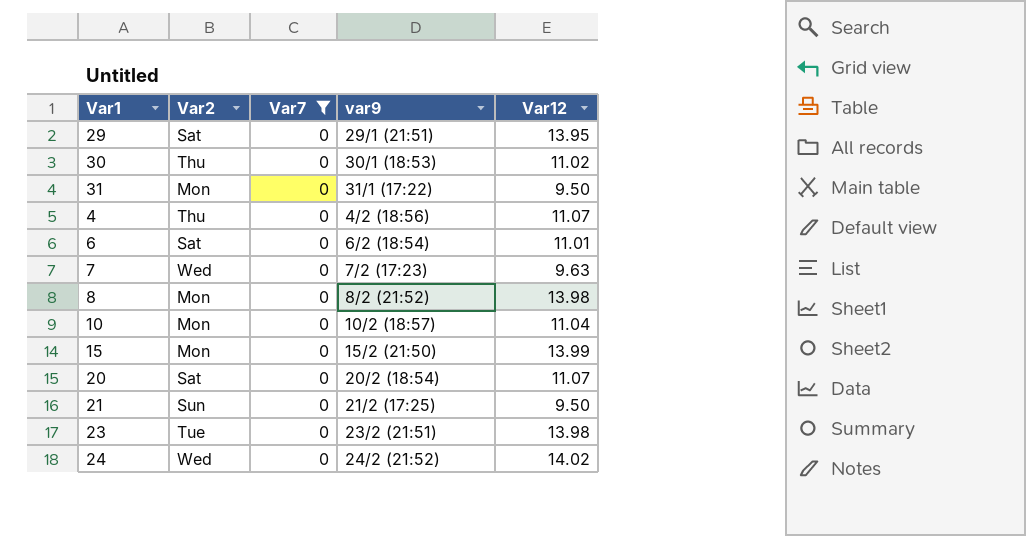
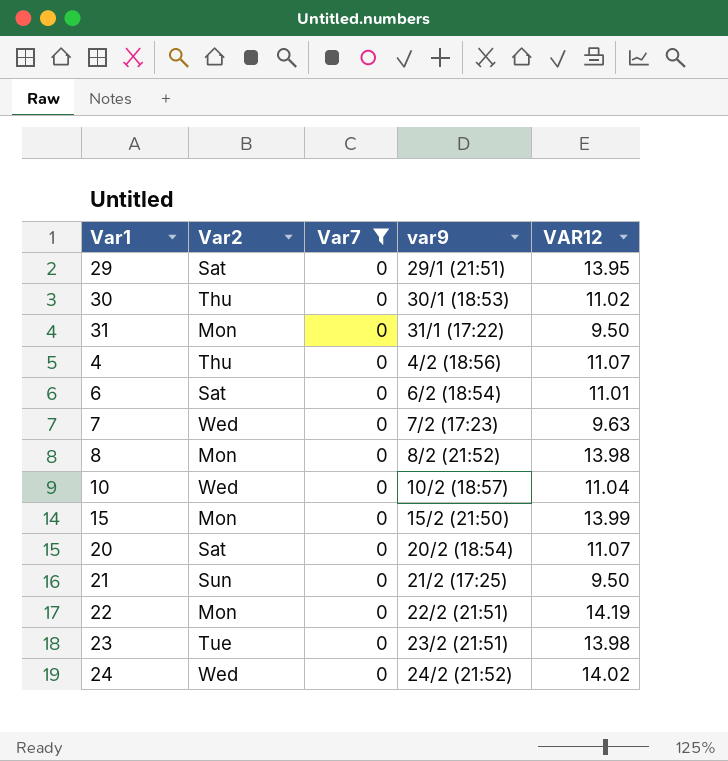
column name: Var12 -> VAR12
10 | Var2: Mon -> Wed
row 22: none -> Mon | 0 | 22/2 (21:51) | 14.19

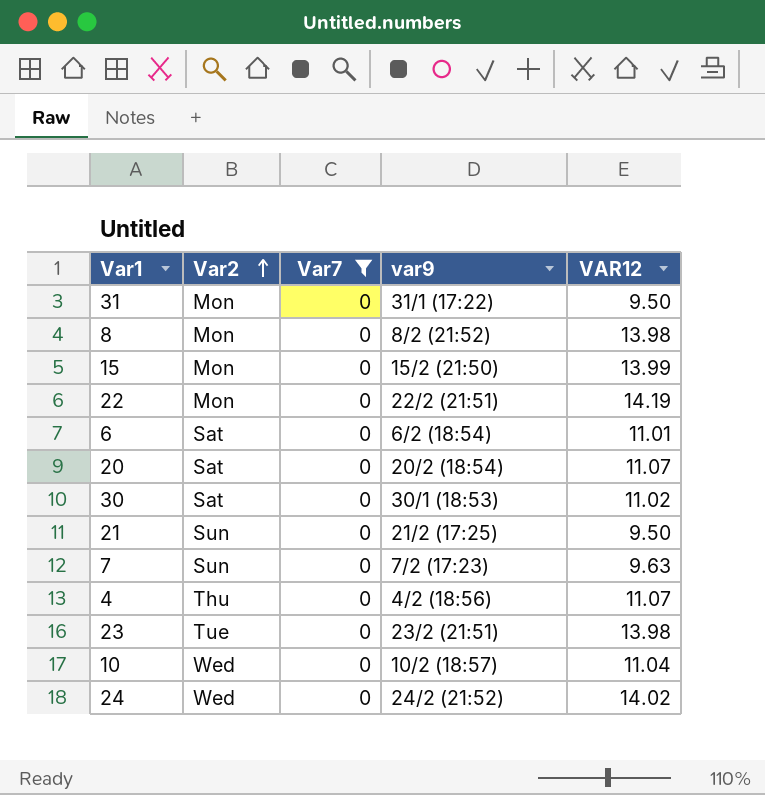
row order: none -> Var2 ascending
row 29: Sat | 0 | 29/1 (21:51) | 13.95 -> none
30 | Var2: Thu -> Sat
7 | Var2: Wed -> Sun

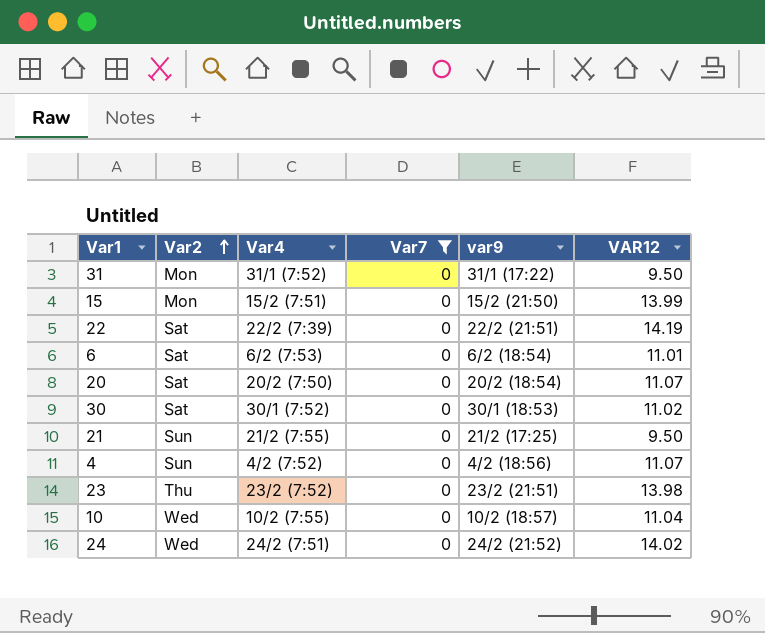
column Var4 | position: none -> 3
row 8: Mon | 0 | 8/2 (21:52) | 13.98 -> none
row 7: Sun | 0 | 7/2 (17:23) | 9.63 -> none
22 | Var2: Mon -> Sat
4 | Var2: Thu -> Sun
23 | Var2: Tue -> Thu

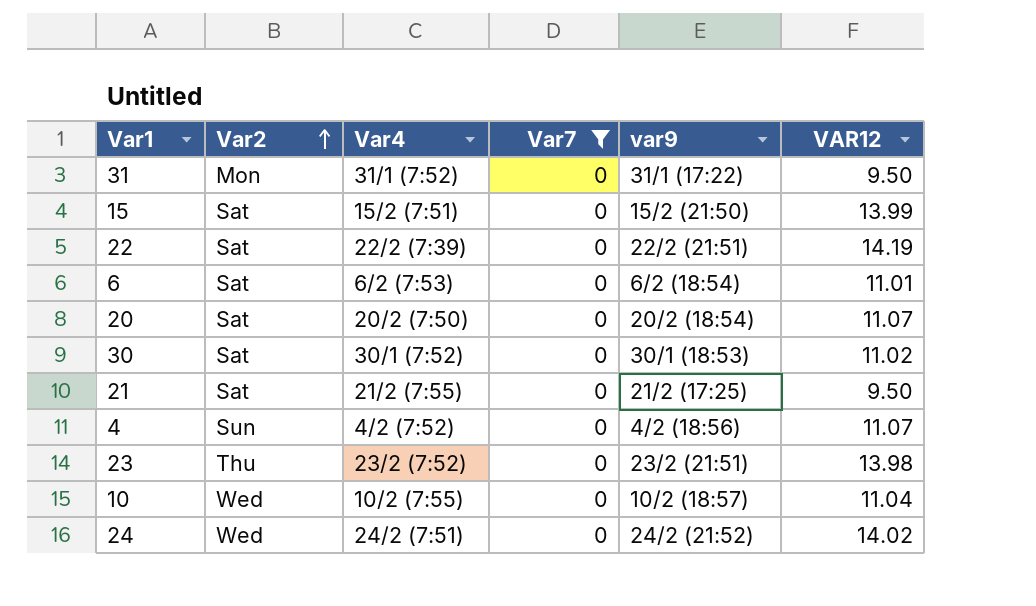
15 | Var2: Mon -> Sat
21 | Var2: Sun -> Sat

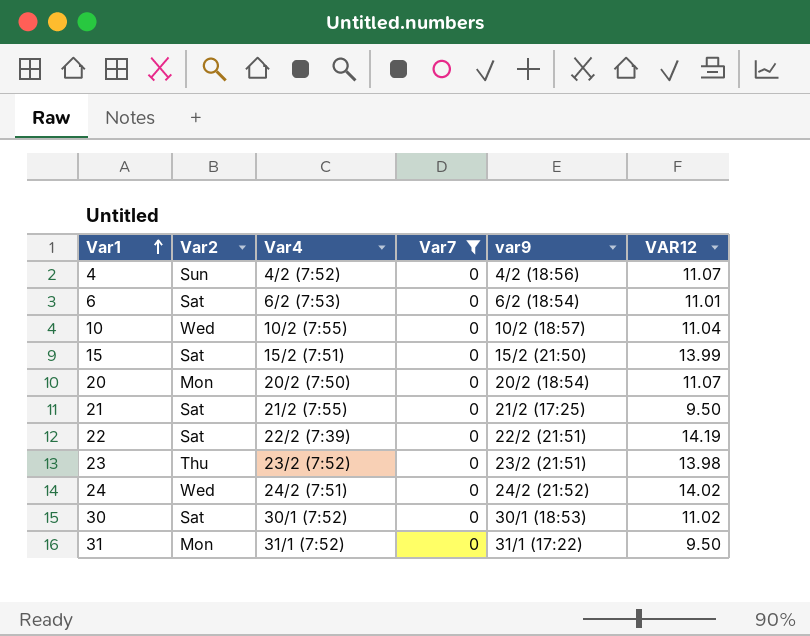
row order: Var2 ascending -> Var1 ascending
20 | Var2: Sat -> Mon

